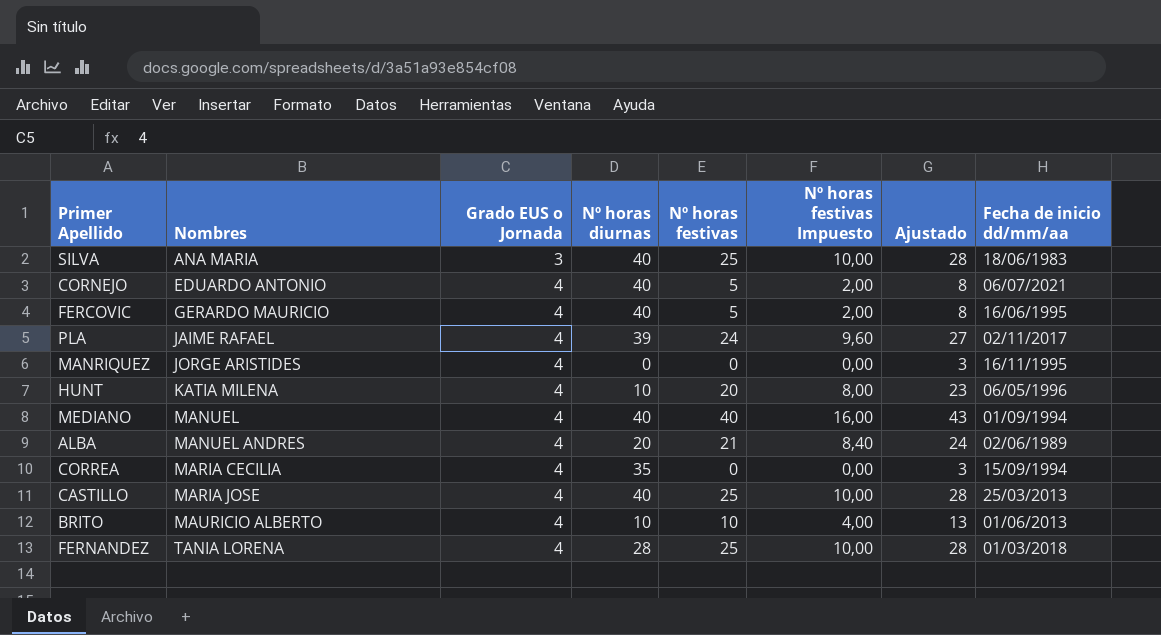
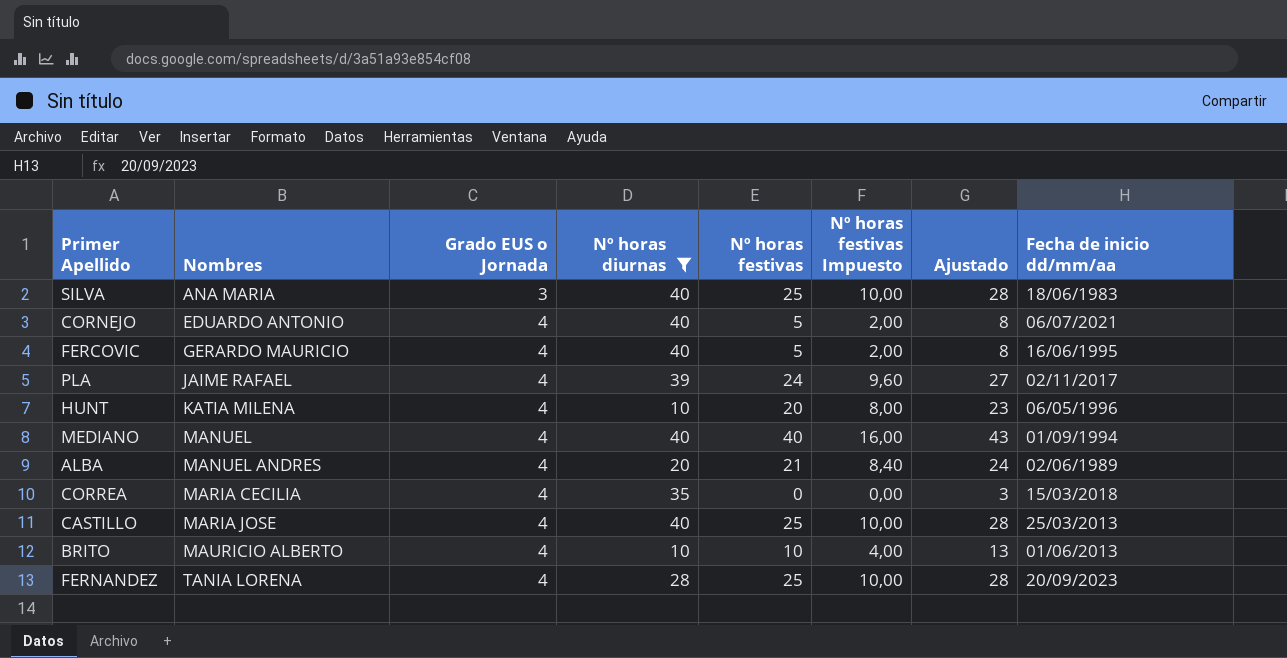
filter: none -> Nº horas diurnas != 0
CORREA | Fecha de inicio dd/mm/aa: 15/09/1994 -> 15/03/2018
FERNANDEZ | Fecha de inicio dd/mm/aa: 01/03/2018 -> 20/09/2023

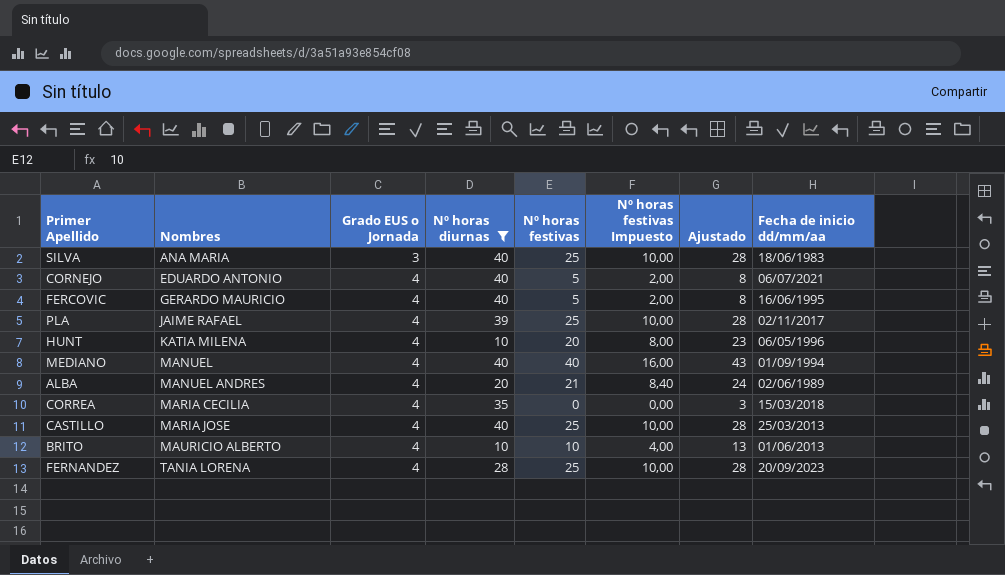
PLA | Nº horas festivas: 24 -> 25
PLA | Nº horas festivas Impuesto: 9,60 -> 10,00
PLA | Ajustado: 27 -> 28

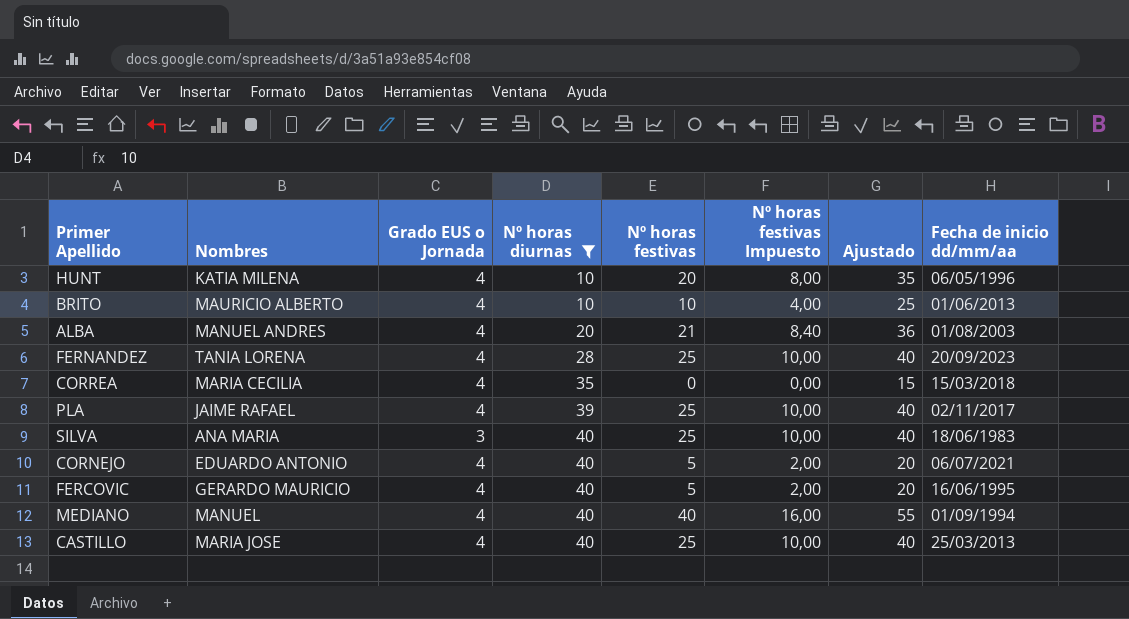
row order: Nombres ascending -> Nº horas diurnas ascending
column Ajustado | formula: [Nº horas festivas] + 3 -> [Nº horas festivas] + 15
ALBA | Fecha de inicio dd/mm/aa: 02/06/1989 -> 01/08/2003

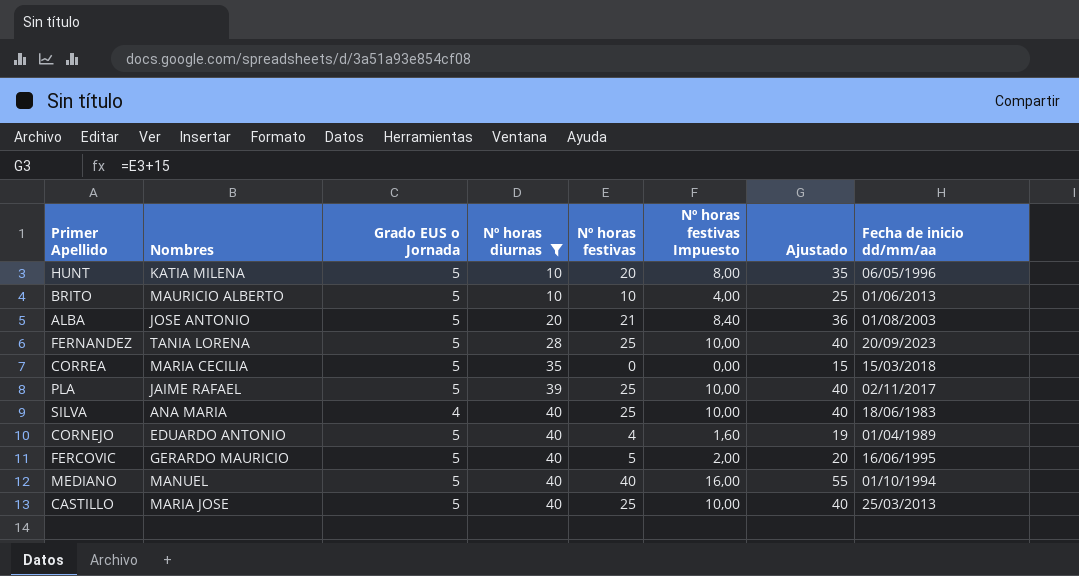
HUNT | Grado EUS o Jornada: 4 -> 5
BRITO | Grado EUS o Jornada: 4 -> 5
ALBA | Nombres: MANUEL ANDRES -> JOSE ANTONIO
ALBA | Grado EUS o Jornada: 4 -> 5
FERNANDEZ | Grado EUS o Jornada: 4 -> 5
CORREA | Grado EUS o Jornada: 4 -> 5
PLA | Grado EUS o Jornada: 4 -> 5
SILVA | Grado EUS o Jornada: 3 -> 4
CORNEJO | Grado EUS o Jornada: 4 -> 5
CORNEJO | Nº horas festivas: 5 -> 4
CORNEJO | Nº horas festivas Impuesto: 2,00 -> 1,60
CORNEJO | Ajustado: 20 -> 19
CORNEJO | Fecha de inicio dd/mm/aa: 06/07/2021 -> 01/04/1989
FERCOVIC | Grado EUS o Jornada: 4 -> 5
MEDIANO | Grado EUS o Jornada: 4 -> 5
MEDIANO | Fecha de inicio dd/mm/aa: 01/09/1994 -> 01/10/1994
CASTILLO | Grado EUS o Jornada: 4 -> 5

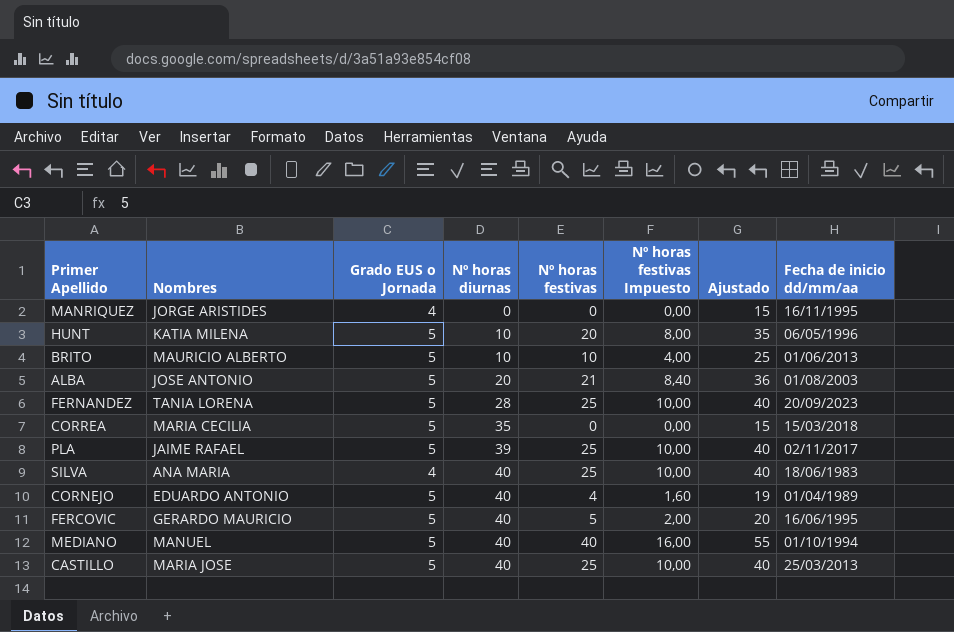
filter: Nº horas diurnas != 0 -> none

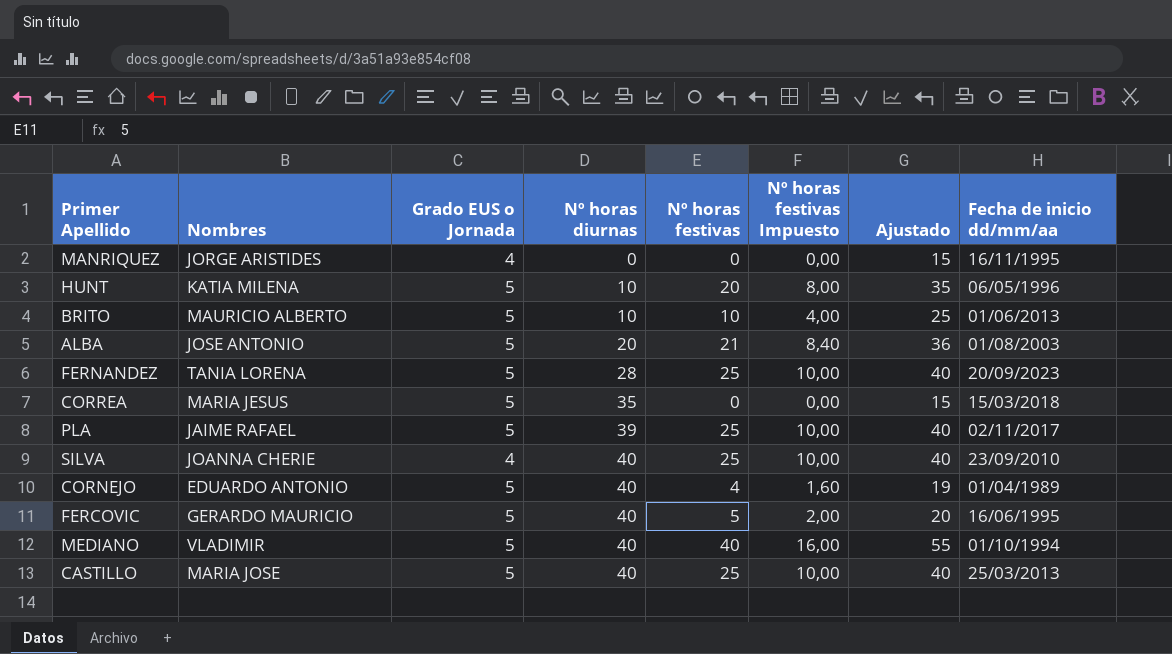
CORREA | Nombres: MARIA CECILIA -> MARIA JESUS
SILVA | Nombres: ANA MARIA -> JOANNA CHERIE
SILVA | Fecha de inicio dd/mm/aa: 18/06/1983 -> 23/09/2010
MEDIANO | Nombres: MANUEL -> VLADIMIR

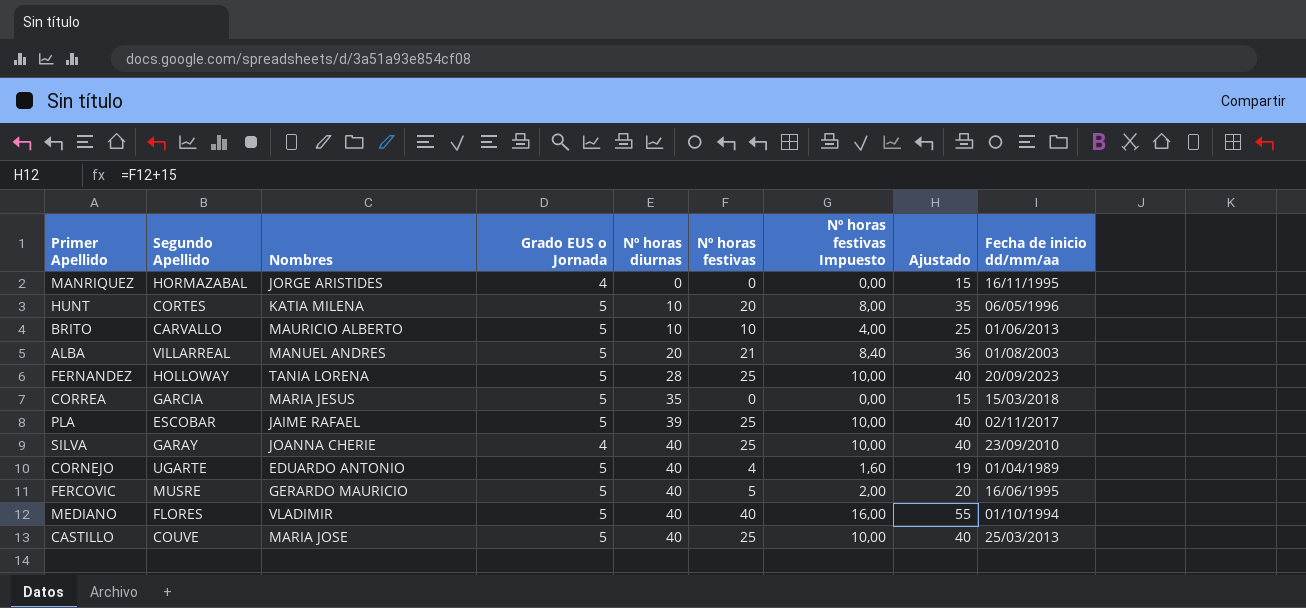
column Segundo Apellido | position: none -> 2
ALBA | Nombres: JOSE ANTONIO -> MANUEL ANDRES

